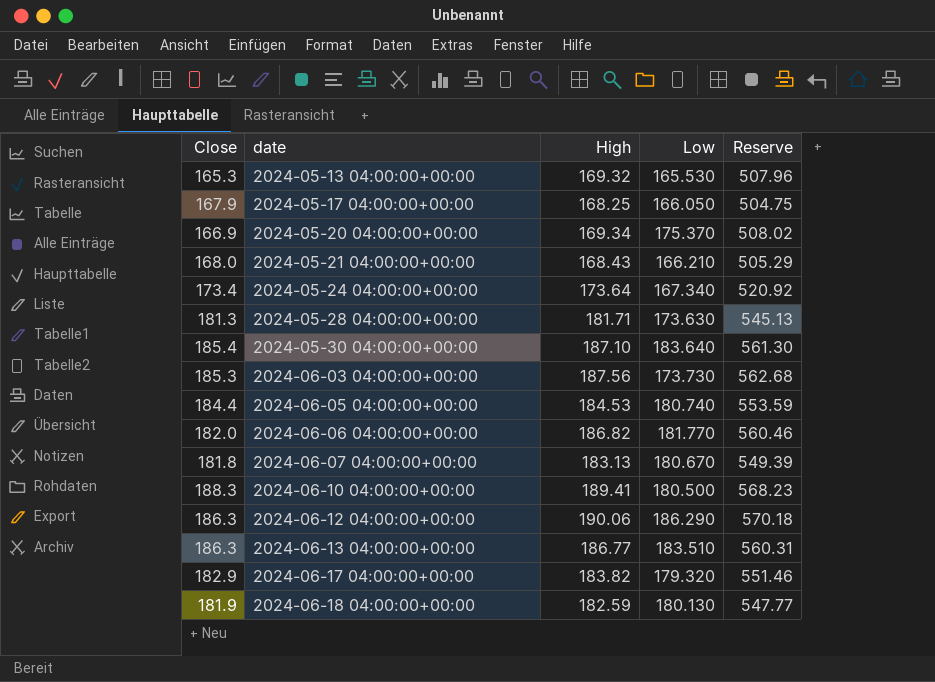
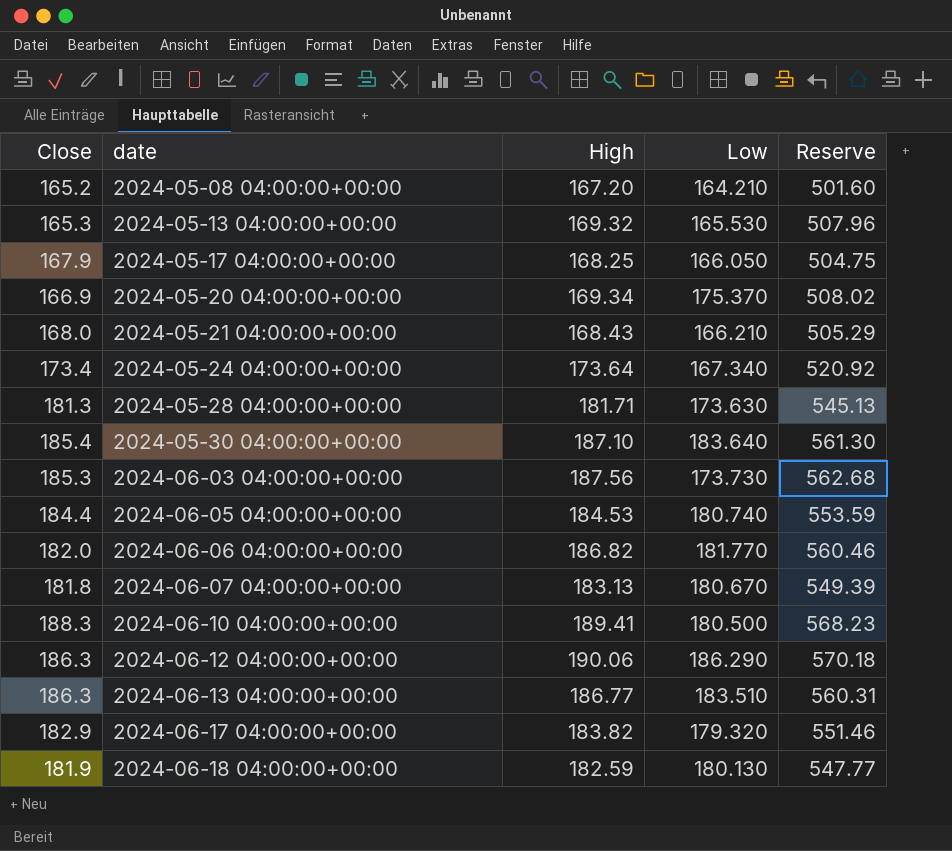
row 2024-05-08 04:00:00+00:00: none -> 165.2 | 167.20 | 164.210 | 501.60

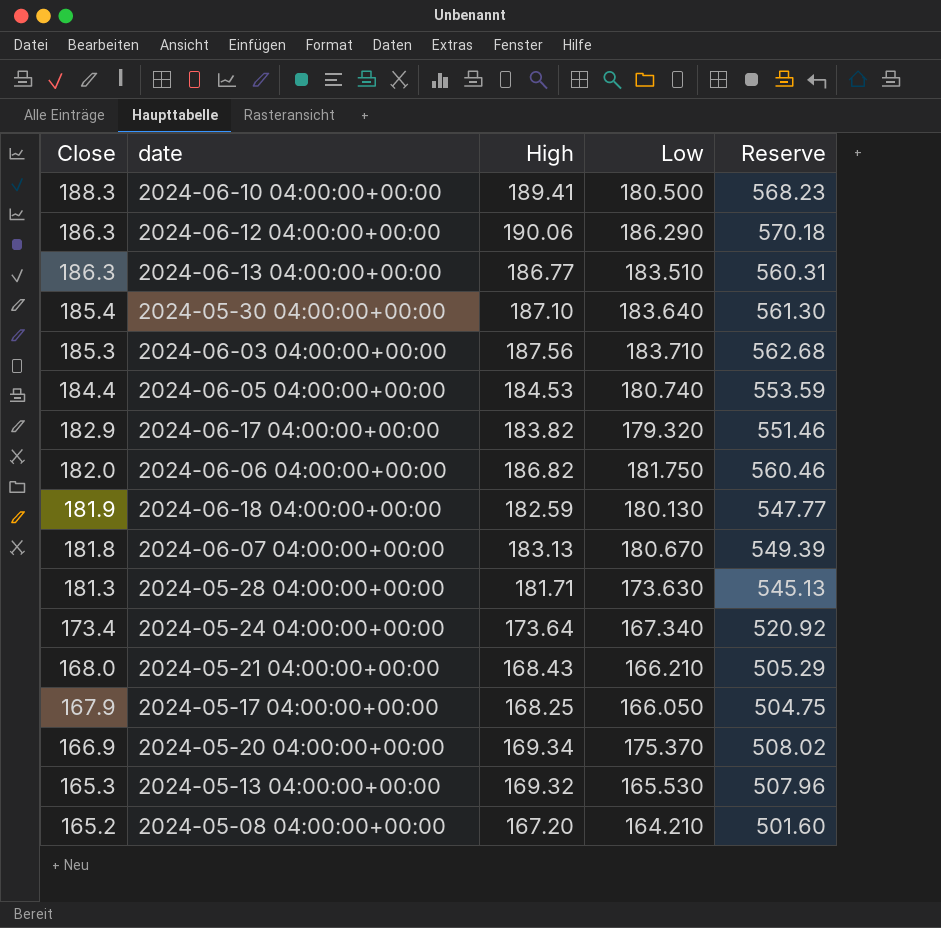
row order: date ascending -> Close descending
2024-06-03 04:00:00+00:00 | Low: 173.730 -> 183.710
2024-06-06 04:00:00+00:00 | Low: 181.770 -> 181.750

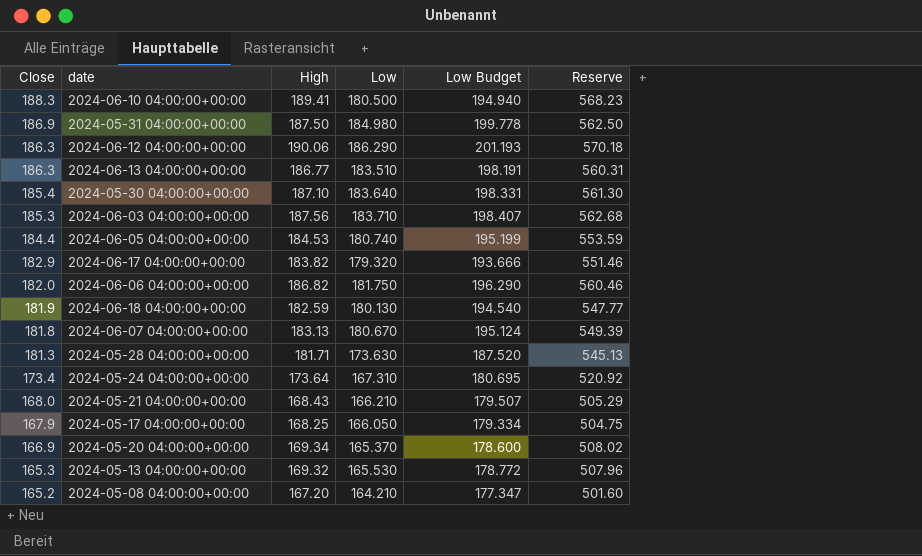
column Low Budget | formula: none -> [Low] * 1.08
row 2024-05-31 04:00:00+00:00: none -> 186.9 | 187.50 | 184.980 | 199.778 | 562.50
2024-05-24 04:00:00+00:00 | Low: 167.340 -> 167.310
2024-05-20 04:00:00+00:00 | Low: 175.370 -> 165.370

